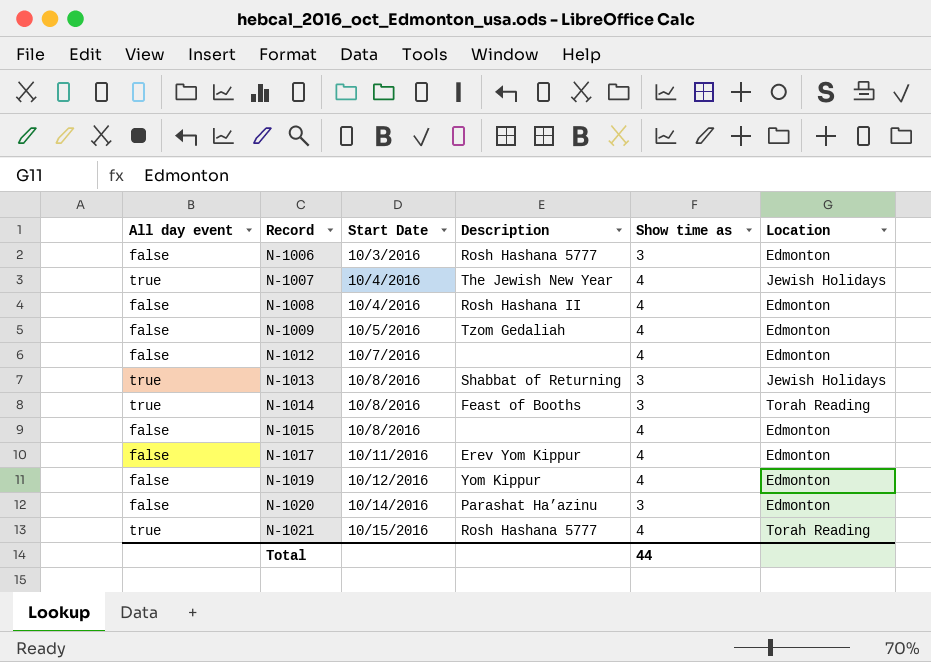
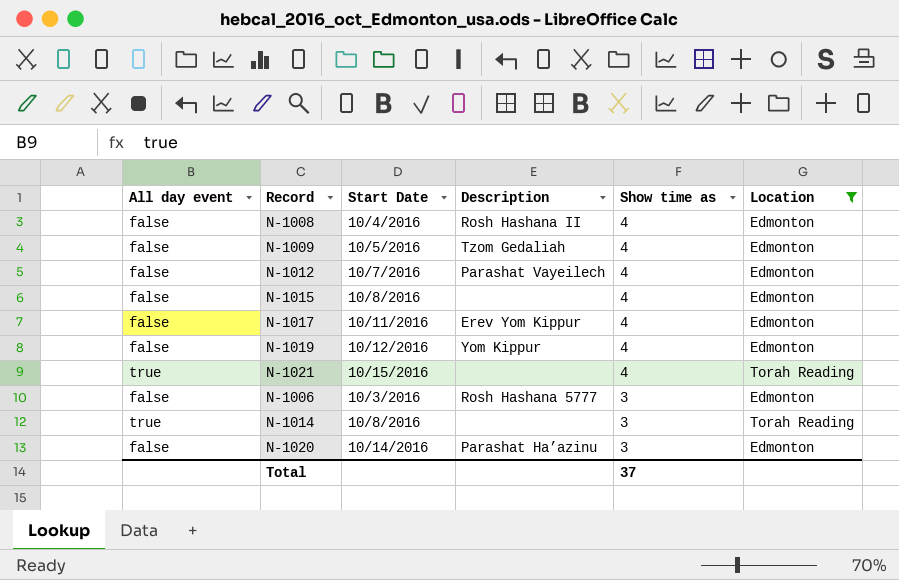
filter: none -> Location != Jewish Holidays
row order: Record ascending -> Show time as descending
N-1012 | Description: none -> Parashat Vayeilech
N-1021 | Description: Rosh Hashana 5777 -> none
N-1014 | Description: Feast of Booths -> none
Total | Show time as: 44 -> 37

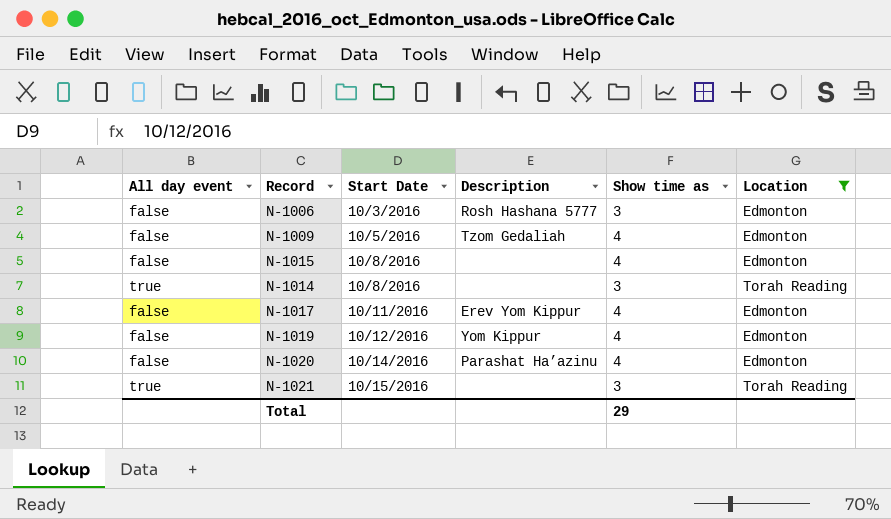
row order: Show time as descending -> Start Date ascending
row N-1008: false | 10/4/2016 | Rosh Hashana II | 4 | Edmonton -> none
row N-1012: false | 10/7/2016 | Parashat Vayeilech | 4 | Edmonton -> none
N-1020 | Show time as: 3 -> 4
N-1021 | Show time as: 4 -> 3
Total | Show time as: 37 -> 29

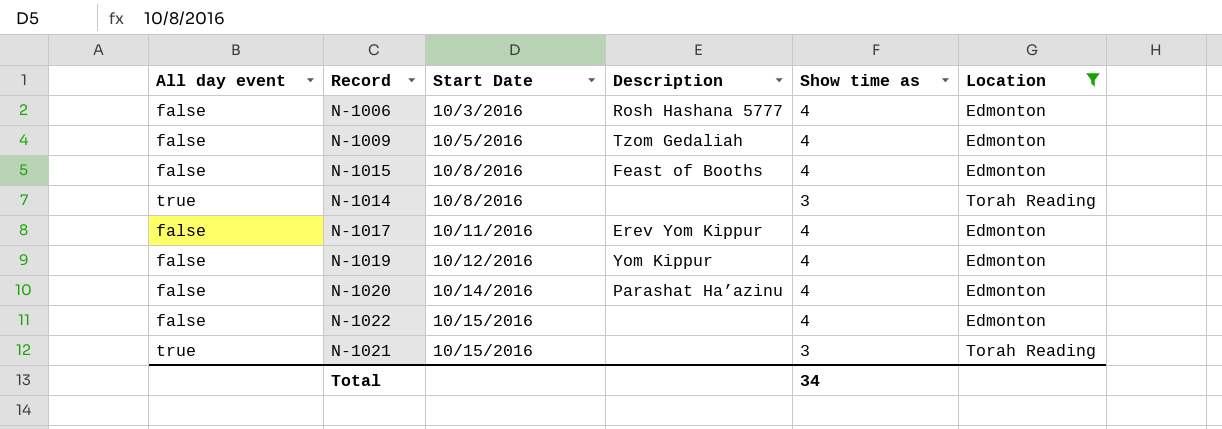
N-1006 | Show time as: 3 -> 4
N-1015 | Description: none -> Feast of Booths
row N-1022: none -> false | 10/15/2016 | none | 4 | Edmonton
Total | Show time as: 29 -> 34

